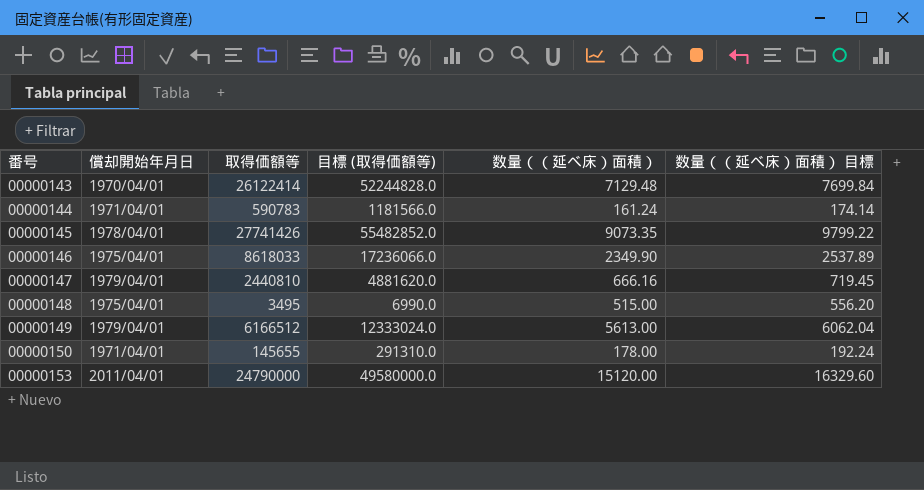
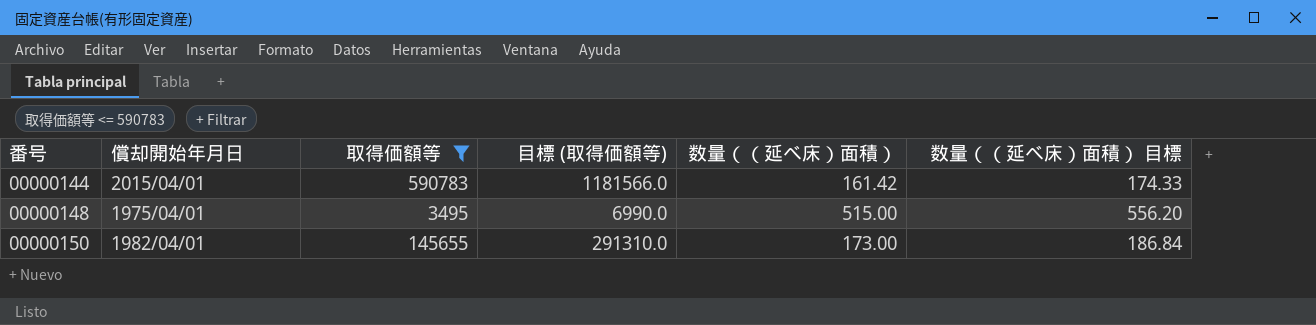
filter: none -> 取得価額等 <= 590783
00000144 | 償却開始年月日: 1971/04/01 -> 2015/04/01
00000144 | 数量（（延べ床）面積）: 161.24 -> 161.42
00000144 | 数量（（延べ床）面積） 目標: 174.14 -> 174.33
00000150 | 償却開始年月日: 1971/04/01 -> 1982/04/01
00000150 | 数量（（延べ床）面積）: 178.00 -> 173.00
00000150 | 数量（（延べ床）面積） 目標: 192.24 -> 186.84

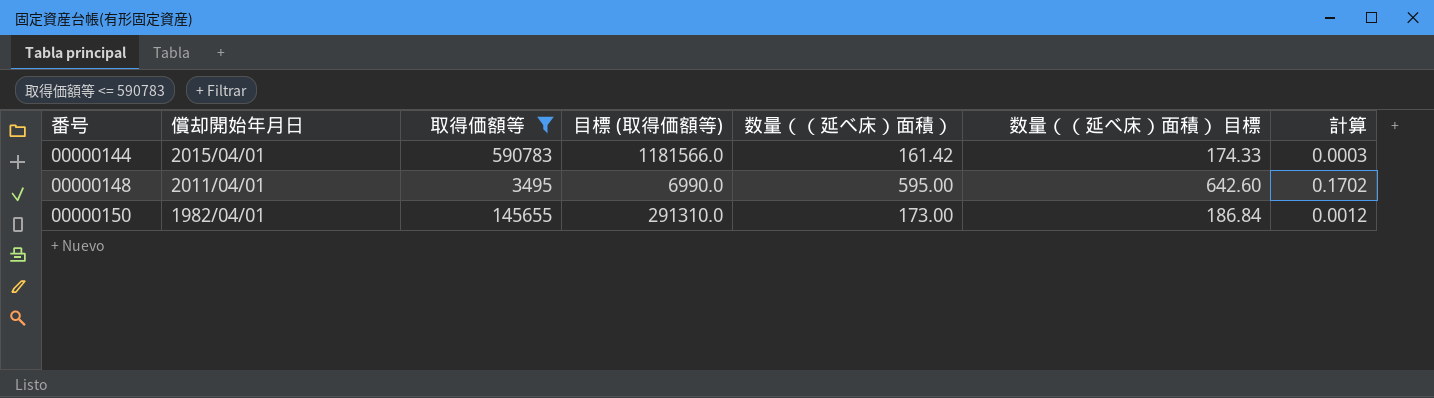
column 計算 | formula: none -> [数量（（延べ床）面積）] / [取得価額等]
00000148 | 償却開始年月日: 1975/04/01 -> 2011/04/01
00000148 | 数量（（延べ床）面積）: 515.00 -> 595.00
00000148 | 数量（（延べ床）面積） 目標: 556.20 -> 642.60

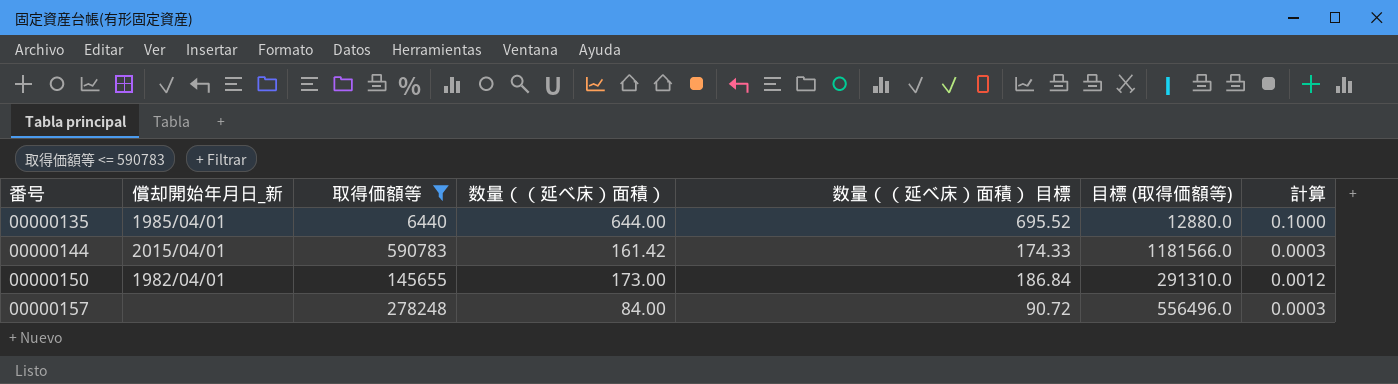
column name: 償却開始年月日 -> 償却開始年月日_新
column 目標 (取得価額等) | position: 4 -> 6
row 00000148: 2011/04/01 | 3495 | 6990.0 | 595.00 | 642.60 | 0.1702 -> none
row 00000135: none -> 1985/04/01 | 6440 | 644.00 | 695.52 | 12880.0 | 0.1000
row 00000157: none -> none | 278248 | 84.00 | 90.72 | 556496.0 | 0.0003

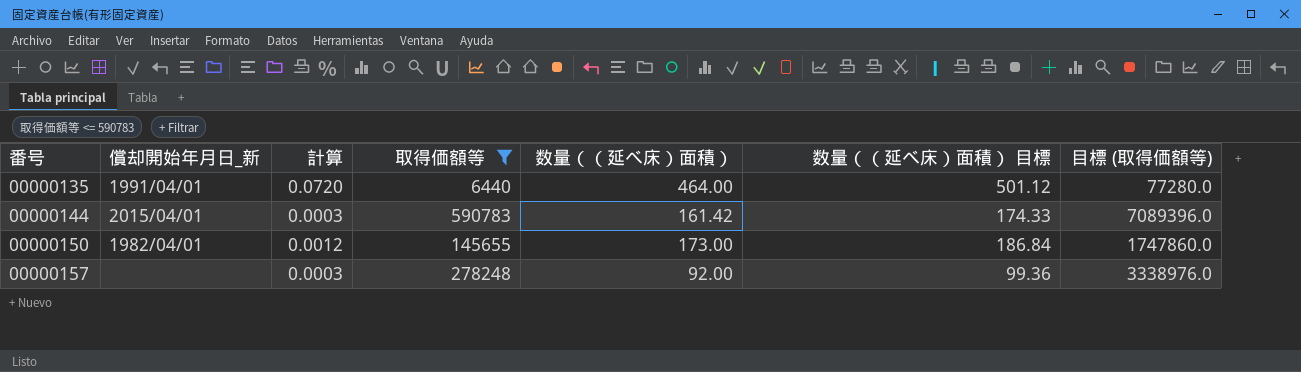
column 計算 | position: 7 -> 3
column 目標 (取得価額等) | formula: [取得価額等] * 2 -> [取得価額等] * 12
00000135 | 償却開始年月日_新: 1985/04/01 -> 1991/04/01
00000135 | 計算: 0.1000 -> 0.0720
00000135 | 数量（（延べ床）面積）: 644.00 -> 464.00
00000135 | 数量（（延べ床）面積） 目標: 695.52 -> 501.12
00000157 | 数量（（延べ床）面積）: 84.00 -> 92.00
00000157 | 数量（（延べ床）面積） 目標: 90.72 -> 99.36

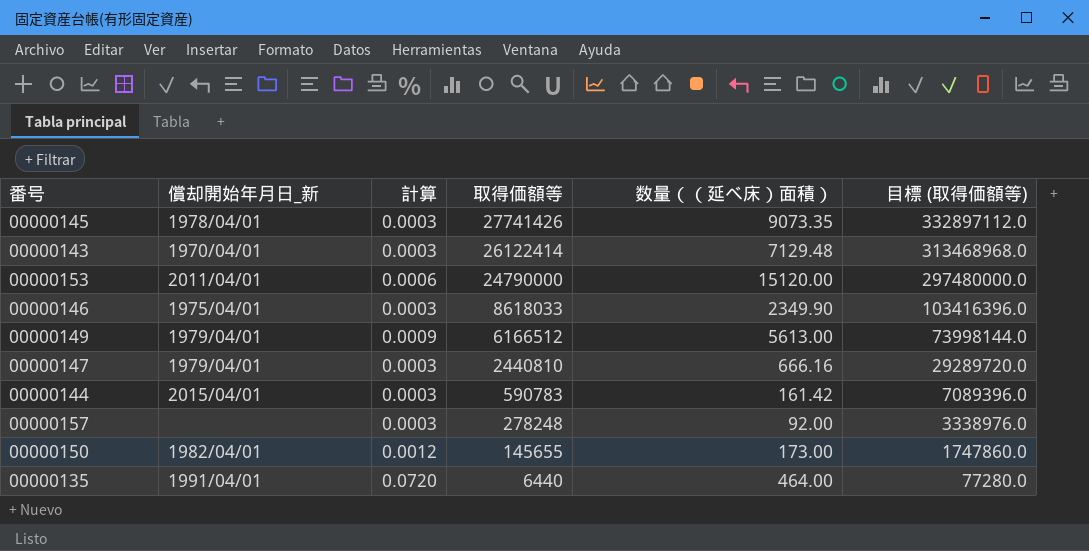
filter: 取得価額等 <= 590783 -> none
row order: 番号 ascending -> 取得価額等 descending
column 数量（（延べ床）面積） 目標 | formula: [数量（（延べ床）面積）] * 1.08 -> none

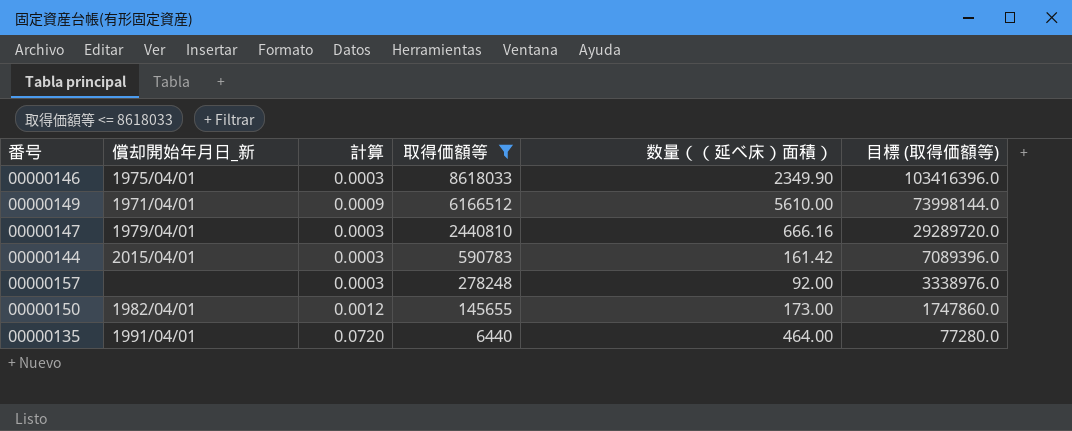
filter: none -> 取得価額等 <= 8618033
00000149 | 償却開始年月日_新: 1979/04/01 -> 1971/04/01
00000149 | 数量（（延べ床）面積）: 5613.00 -> 5610.00

